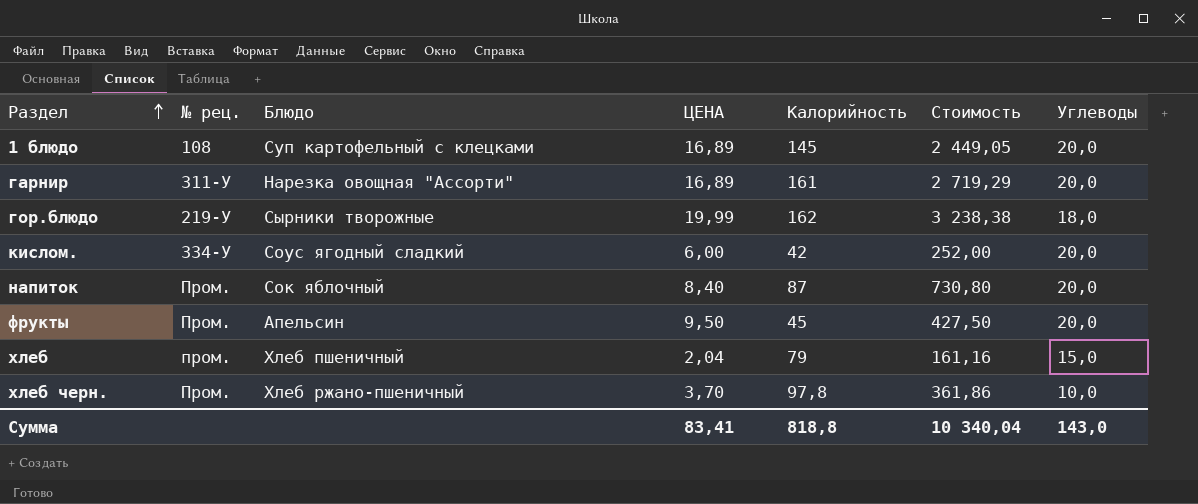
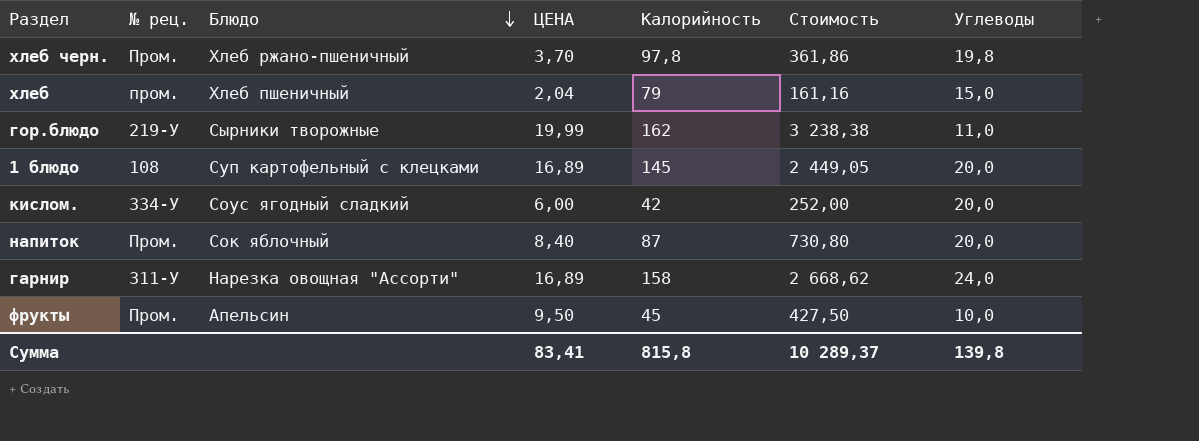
row order: Раздел ascending -> Блюдо descending
хлеб черн. | Углеводы: 10,0 -> 19,8
гор.блюдо | Углеводы: 18,0 -> 11,0
гарнир | Калорийность: 161 -> 158
гарнир | Стоимость: 2 719,29 -> 2 668,62
гарнир | Углеводы: 20,0 -> 24,0
фрукты | Углеводы: 20,0 -> 10,0
Сумма | Калорийность: 818,8 -> 815,8
Сумма | Стоимость: 10 340,04 -> 10 289,37
Сумма | Углеводы: 143,0 -> 139,8

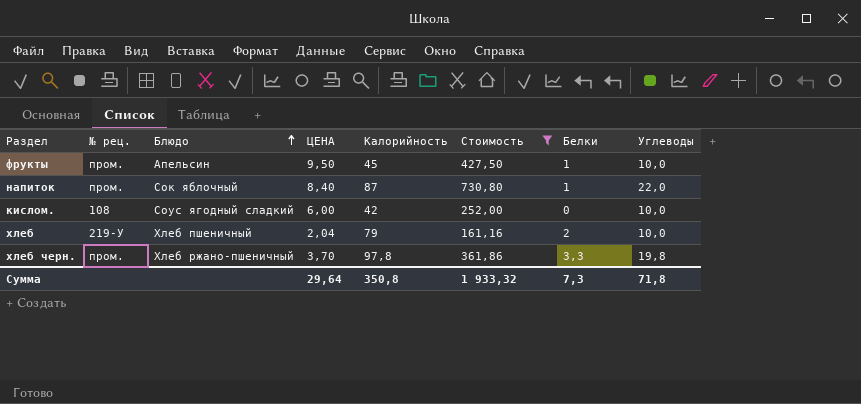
filter: none -> Стоимость <= 730,80
row order: Блюдо descending -> Блюдо ascending
column Белки | position: none -> 7
фрукты | № рец.: Пром. -> пром.
напиток | № рец.: Пром. -> пром.
напиток | Углеводы: 20,0 -> 22,0
кислом. | № рец.: 334-У -> 108
кислом. | Углеводы: 20,0 -> 10,0
хлеб | № рец.: пром. -> 219-У
хлеб | Углеводы: 15,0 -> 10,0
хлеб черн. | № рец.: Пром. -> пром.
Сумма | ЦЕНА: 83,41 -> 29,64
Сумма | Калорийность: 815,8 -> 350,8
Сумма | Стоимость: 10 289,37 -> 1 933,32
Сумма | Углеводы: 139,8 -> 71,8

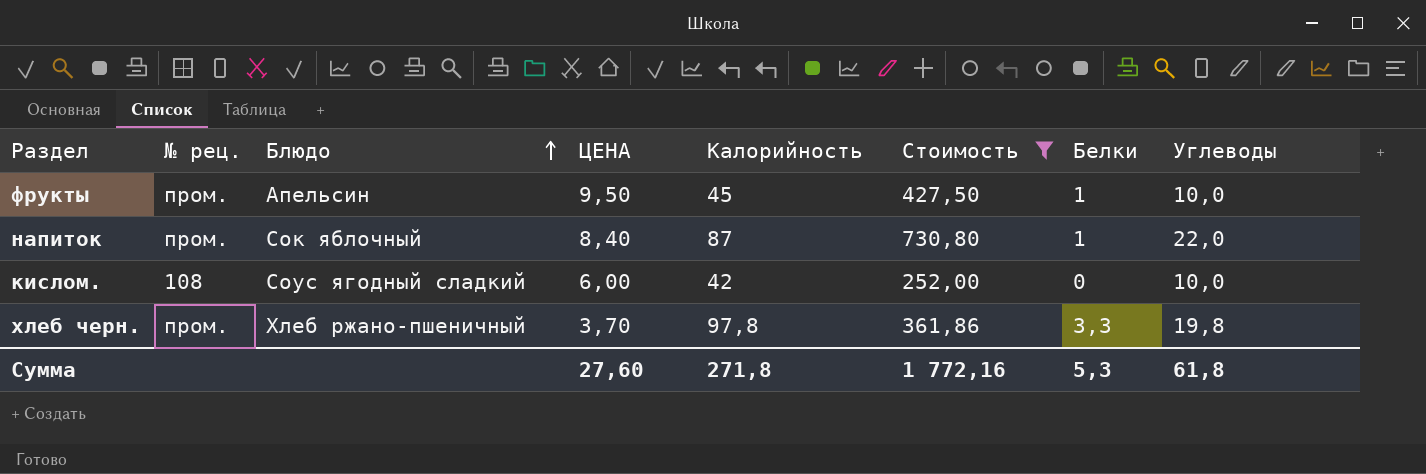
row хлеб: 219-У | Хлеб пшеничный | 2,04 | 79 | 161,16 | 2 | 10,0 -> none
Сумма | ЦЕНА: 29,64 -> 27,60
Сумма | Калорийность: 350,8 -> 271,8
Сумма | Стоимость: 1 933,32 -> 1 772,16
Сумма | Белки: 7,3 -> 5,3
Сумма | Углеводы: 71,8 -> 61,8

